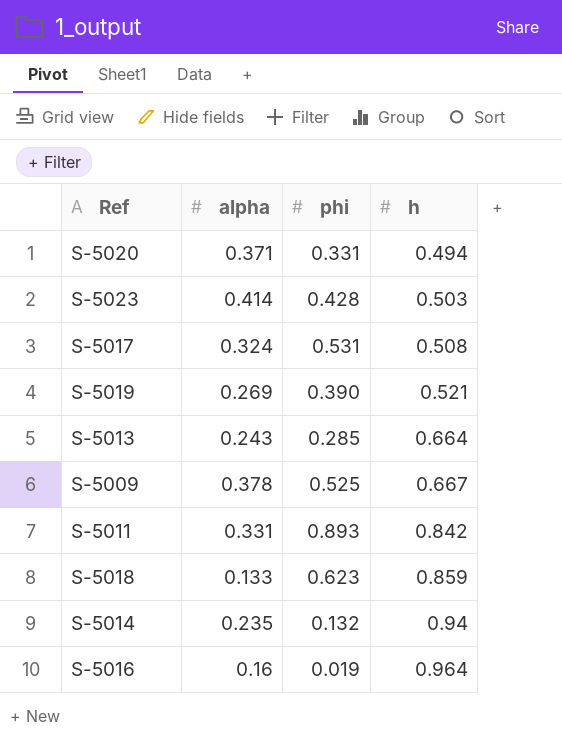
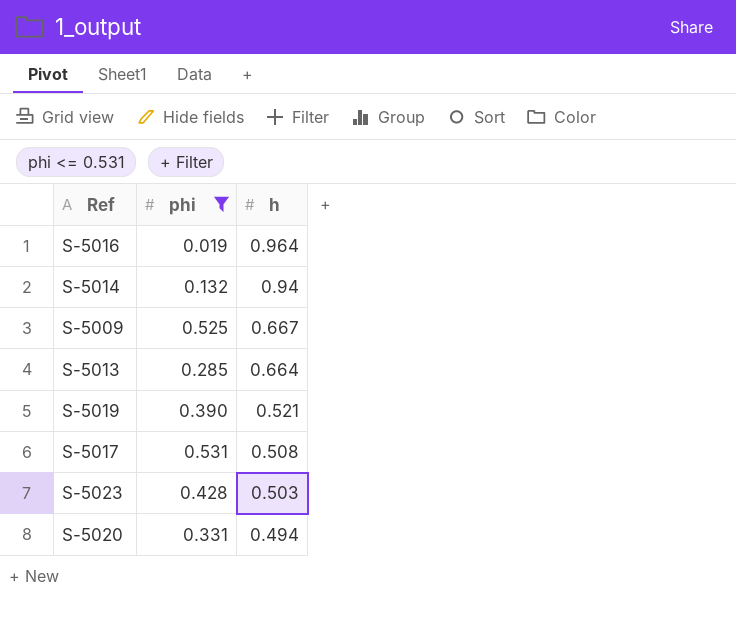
filter: none -> phi <= 0.531
row order: h ascending -> h descending
column alpha | position: 2 -> none

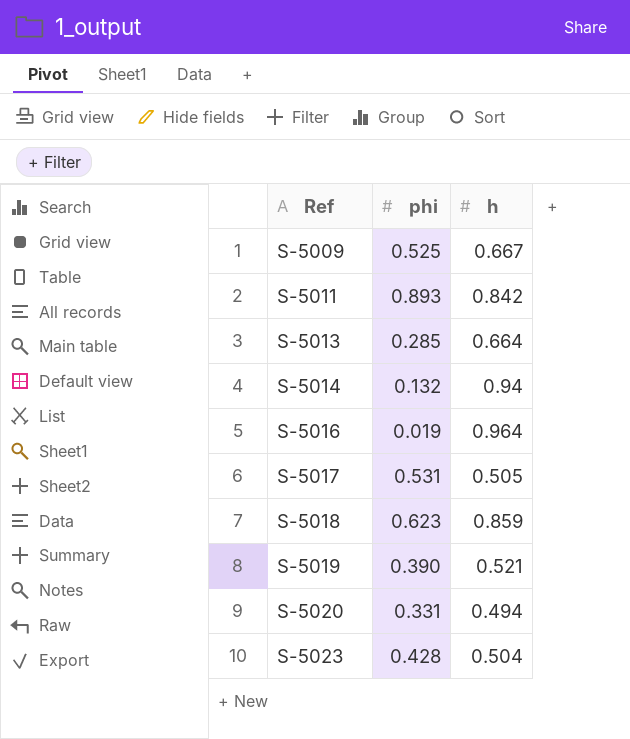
filter: phi <= 0.531 -> none
row order: h descending -> Ref ascending
S-5017 | h: 0.508 -> 0.505
S-5023 | h: 0.503 -> 0.504

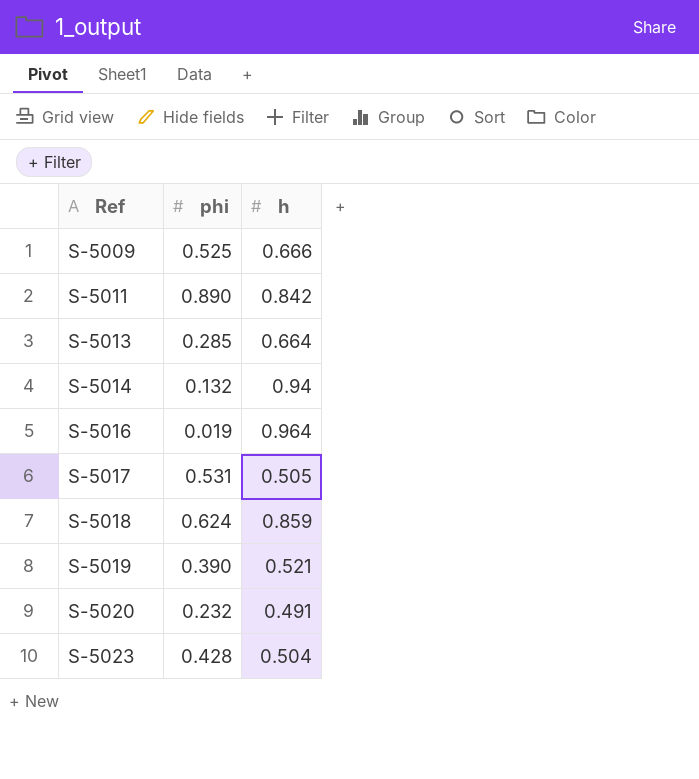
S-5009 | h: 0.667 -> 0.666
S-5011 | phi: 0.893 -> 0.890
S-5018 | phi: 0.623 -> 0.624
S-5020 | phi: 0.331 -> 0.232
S-5020 | h: 0.494 -> 0.491

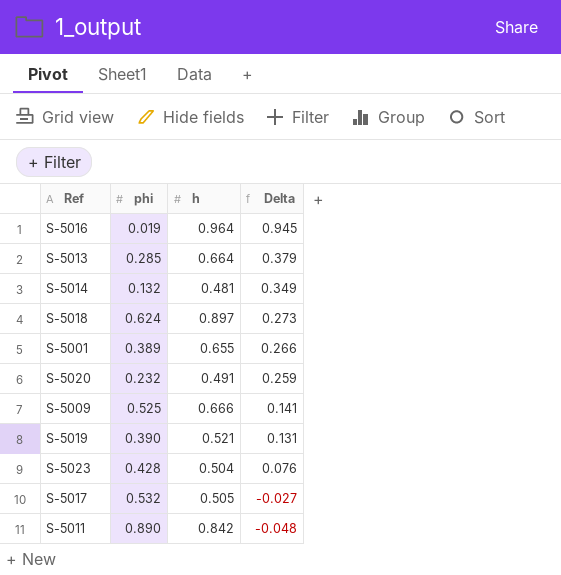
row order: Ref ascending -> Delta descending
column Delta | formula: none -> [h] - [phi]
S-5014 | h: 0.94 -> 0.481
S-5018 | h: 0.859 -> 0.897
row S-5001: none -> 0.389 | 0.655 | 0.266
S-5017 | phi: 0.531 -> 0.532

